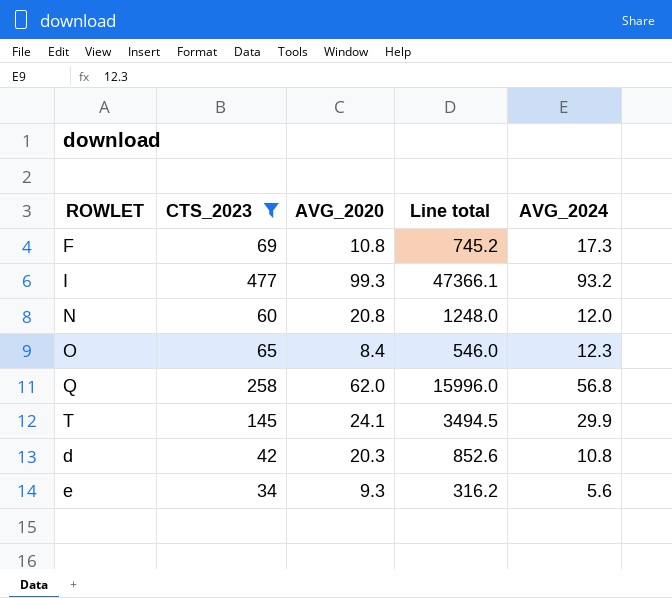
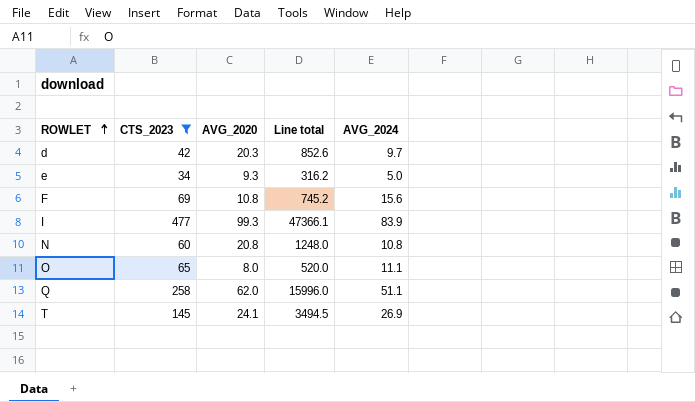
row order: none -> ROWLET ascending
d | AVG_2024: 10.8 -> 9.7
e | AVG_2024: 5.6 -> 5.0
F | AVG_2024: 17.3 -> 15.6
I | AVG_2024: 93.2 -> 83.9
N | AVG_2024: 12.0 -> 10.8
O | AVG_2020: 8.4 -> 8.0
O | Line total: 546.0 -> 520.0
O | AVG_2024: 12.3 -> 11.1
Q | AVG_2024: 56.8 -> 51.1
T | AVG_2024: 29.9 -> 26.9

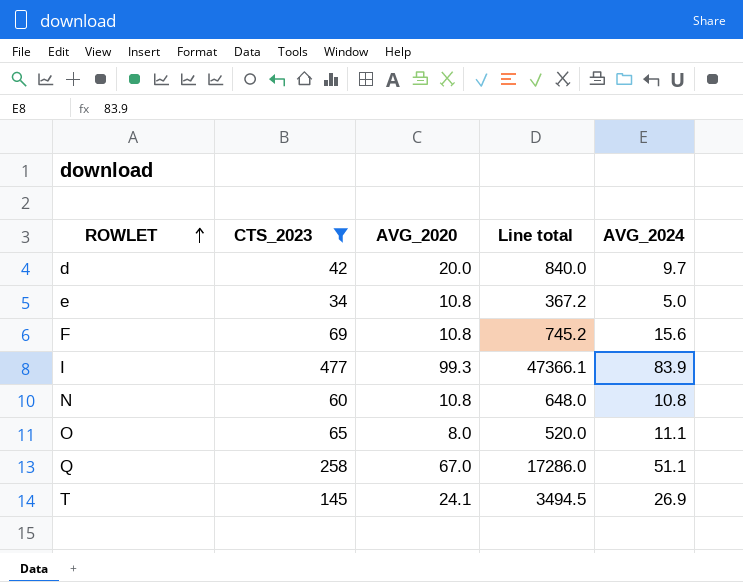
d | AVG_2020: 20.3 -> 20.0
d | Line total: 852.6 -> 840.0
e | AVG_2020: 9.3 -> 10.8
e | Line total: 316.2 -> 367.2
N | AVG_2020: 20.8 -> 10.8
N | Line total: 1248.0 -> 648.0
Q | AVG_2020: 62.0 -> 67.0
Q | Line total: 15996.0 -> 17286.0

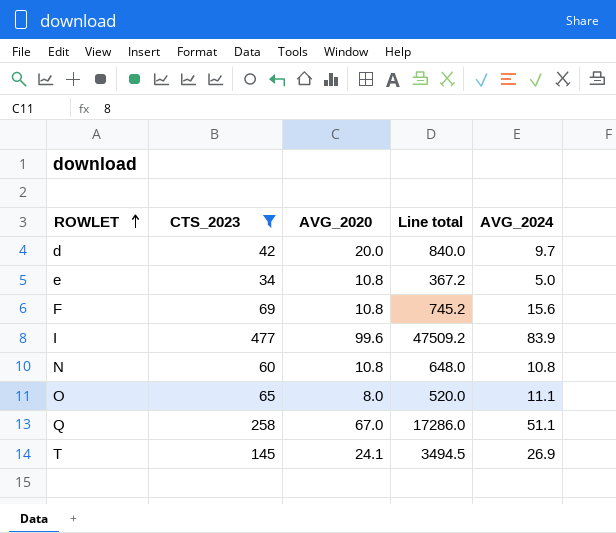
I | AVG_2020: 99.3 -> 99.6
I | Line total: 47366.1 -> 47509.2

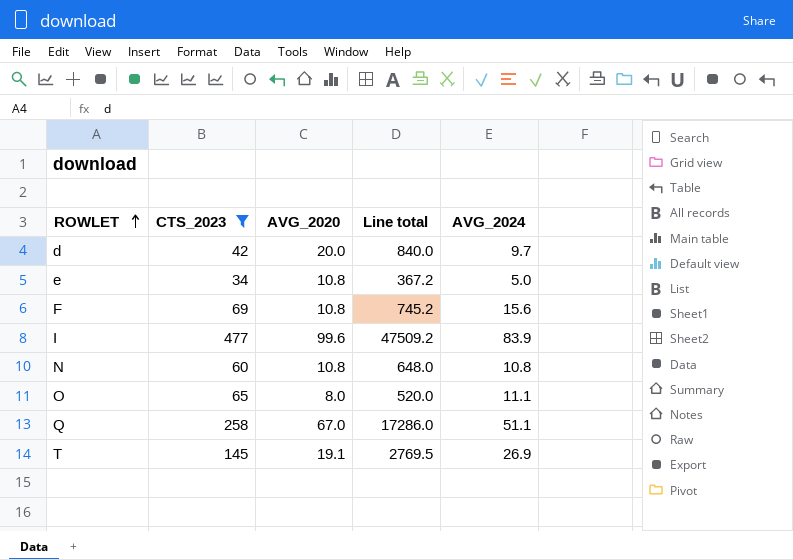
T | AVG_2020: 24.1 -> 19.1
T | Line total: 3494.5 -> 2769.5

